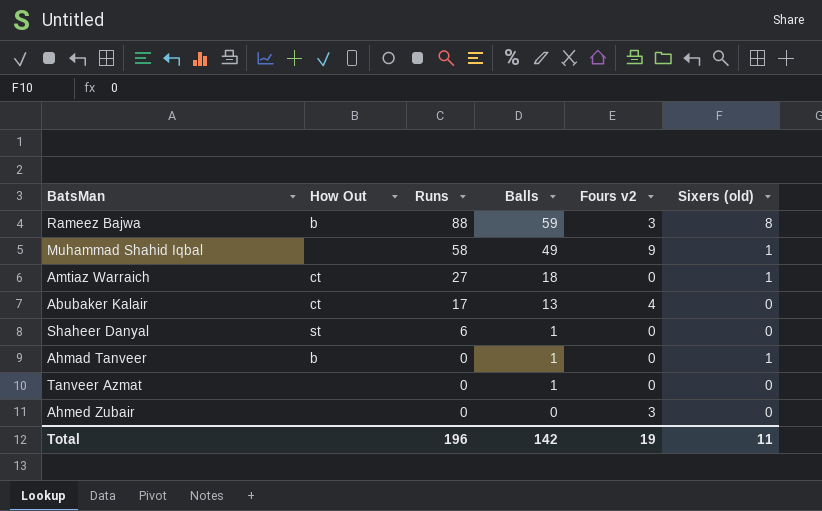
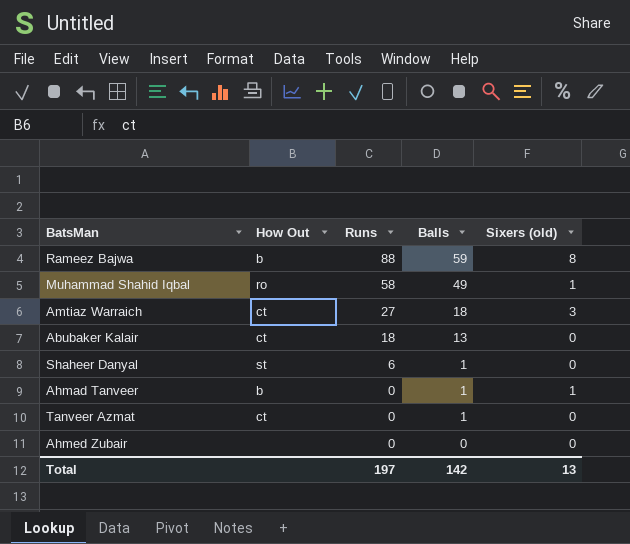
column Fours v2 | position: 5 -> none
Muhammad Shahid Iqbal | How Out: none -> ro
Amtiaz Warraich | Sixers (old): 1 -> 3
Abubaker Kalair | Runs: 17 -> 18
Tanveer Azmat | How Out: none -> ct
Total | Runs: 196 -> 197
Total | Sixers (old): 11 -> 13

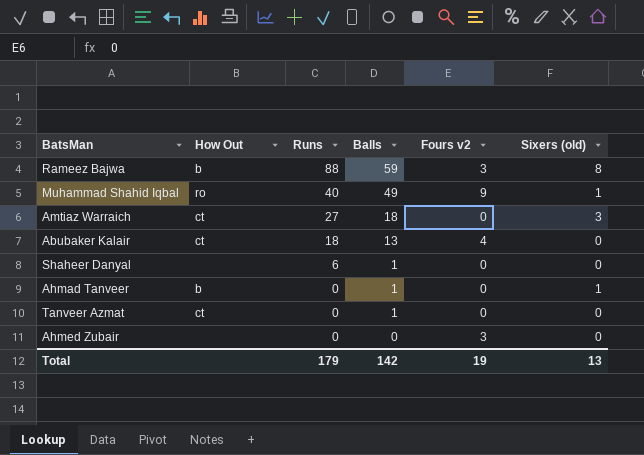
column Fours v2 | position: none -> 5
Muhammad Shahid Iqbal | Runs: 58 -> 40
Shaheer Danyal | How Out: st -> none
Total | Runs: 197 -> 179

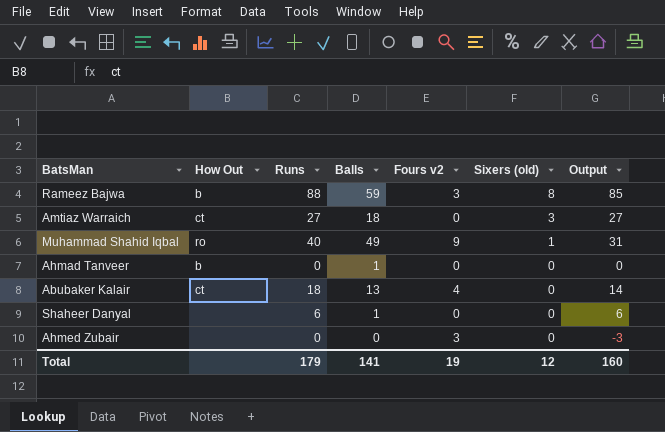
row order: Runs descending -> Sixers (old) descending
column Output | formula: none -> [Runs] - [Fours v2]
row Tanveer Azmat: ct | 0 | 1 | 0 | 0 -> none
Ahmad Tanveer | Sixers (old): 1 -> 0
Total | Balls: 142 -> 141
Total | Sixers (old): 13 -> 12

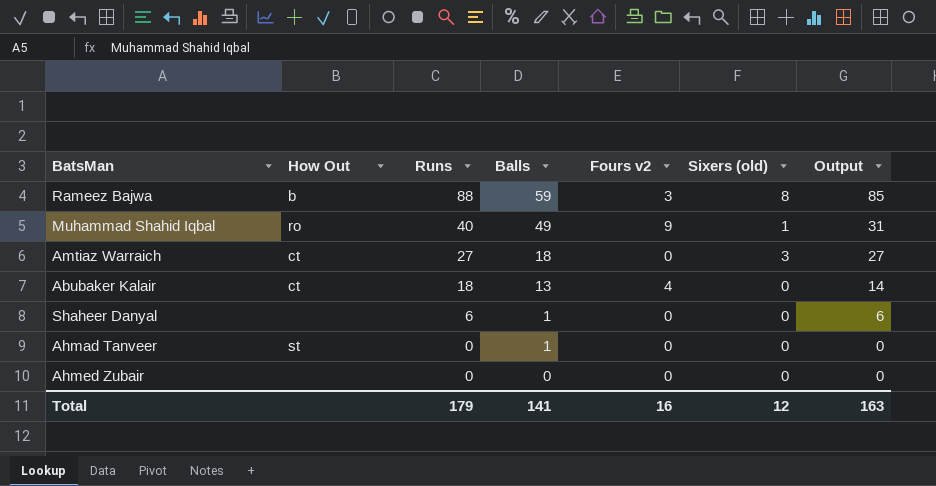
row order: Sixers (old) descending -> Runs descending
Ahmad Tanveer | How Out: b -> st
Ahmed Zubair | Fours v2: 3 -> 0
Ahmed Zubair | Output: -3 -> 0
Total | Fours v2: 19 -> 16
Total | Output: 160 -> 163

